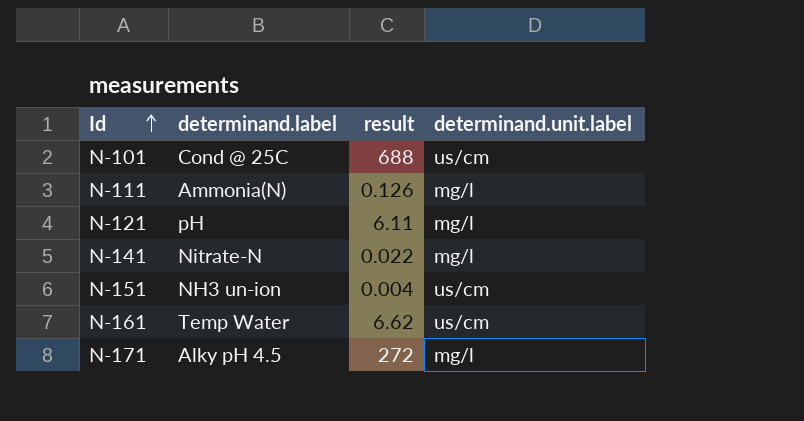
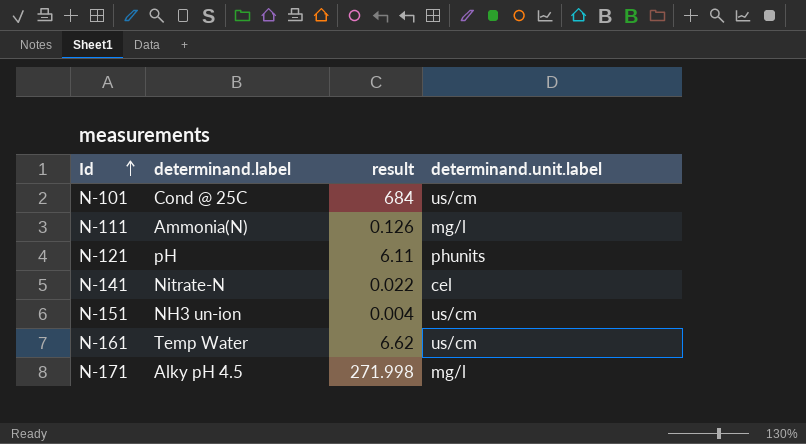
N-101 | result: 688 -> 684
N-121 | determinand.unit.label: mg/l -> phunits
N-141 | determinand.unit.label: mg/l -> cel
N-171 | result: 272 -> 271.998

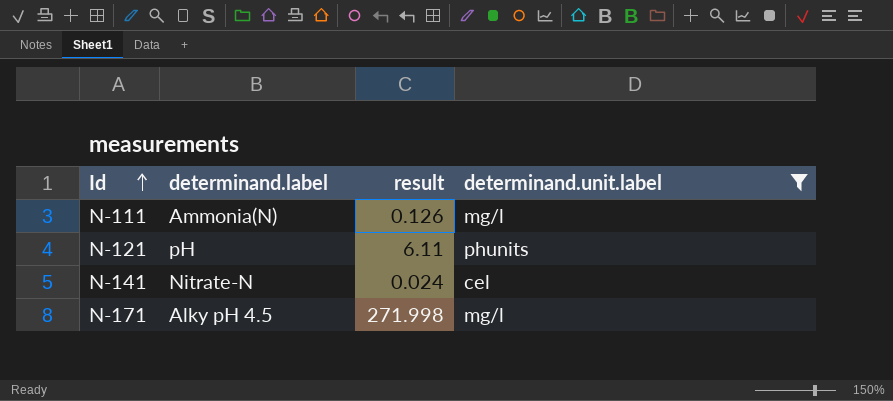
filter: none -> determinand.unit.label != us/cm
N-141 | result: 0.022 -> 0.024

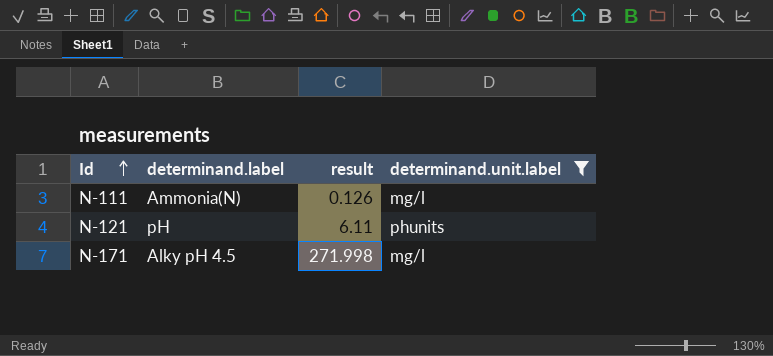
row N-141: Nitrate-N | 0.024 | cel -> none

